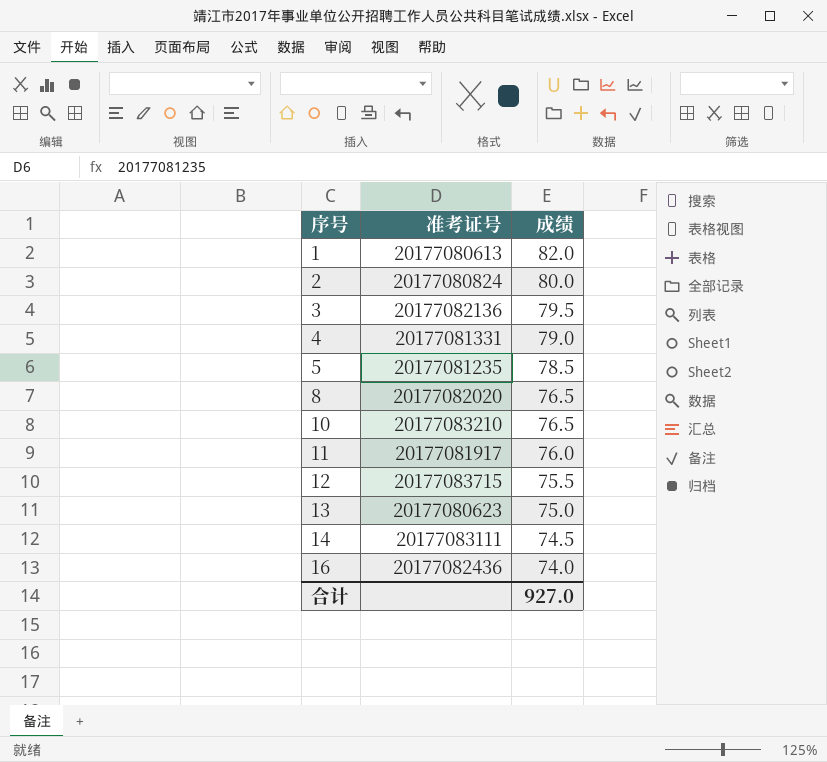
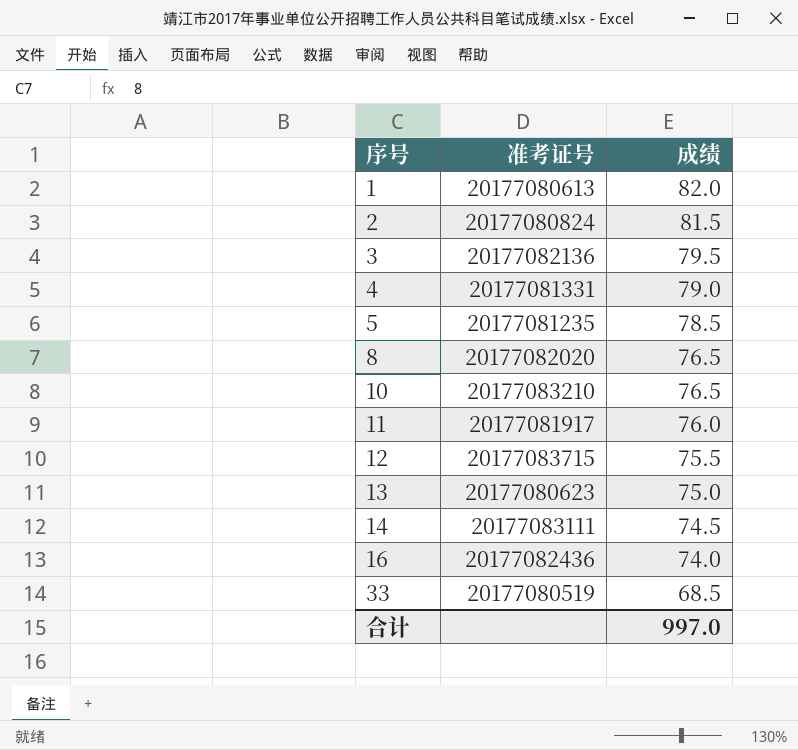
2 | 成绩: 80.0 -> 81.5
row 33: none -> 20177080519 | 68.5
合计 | 成绩: 927.0 -> 997.0

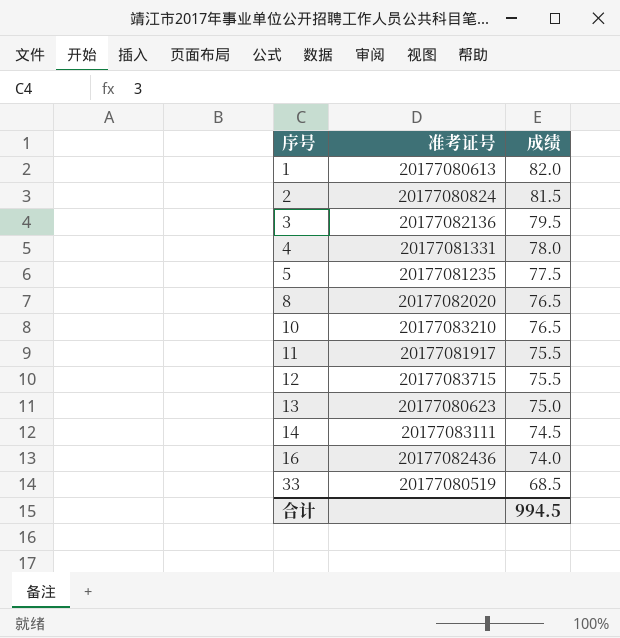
4 | 成绩: 79.0 -> 78.0
5 | 成绩: 78.5 -> 77.5
11 | 成绩: 76.0 -> 75.5
合计 | 成绩: 997.0 -> 994.5

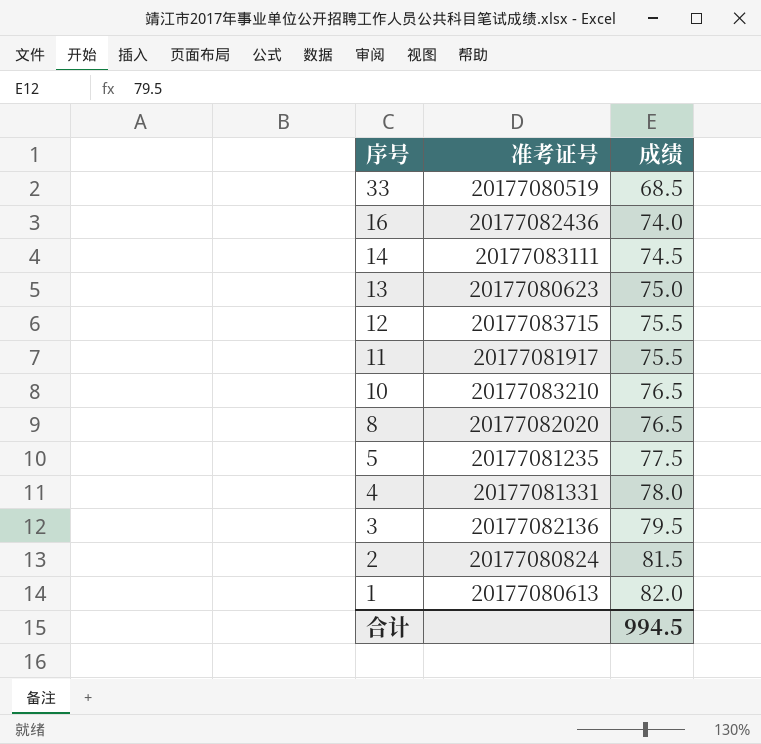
row order: 序号 ascending -> 序号 descending

